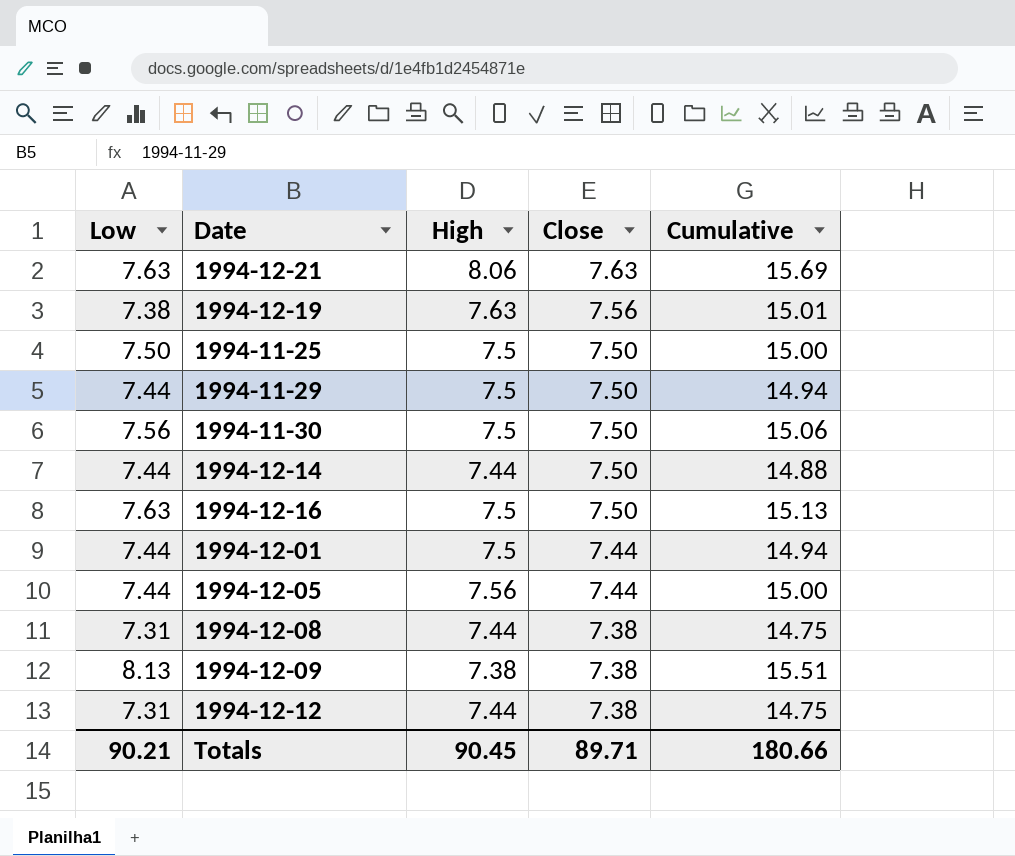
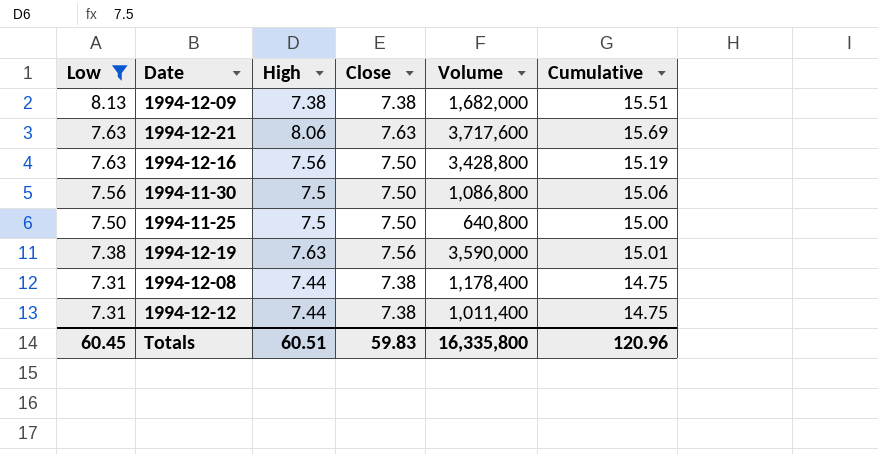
filter: none -> Low != 7.44
row order: Close descending -> Low descending
column Volume | position: none -> 5
1994-12-16 | High: 7.5 -> 7.56
1994-12-16 | Cumulative: 15.13 -> 15.19
Totals | Low: 90.21 -> 60.45
Totals | High: 90.45 -> 60.51
Totals | Close: 89.71 -> 59.83
Totals | Cumulative: 180.66 -> 120.96

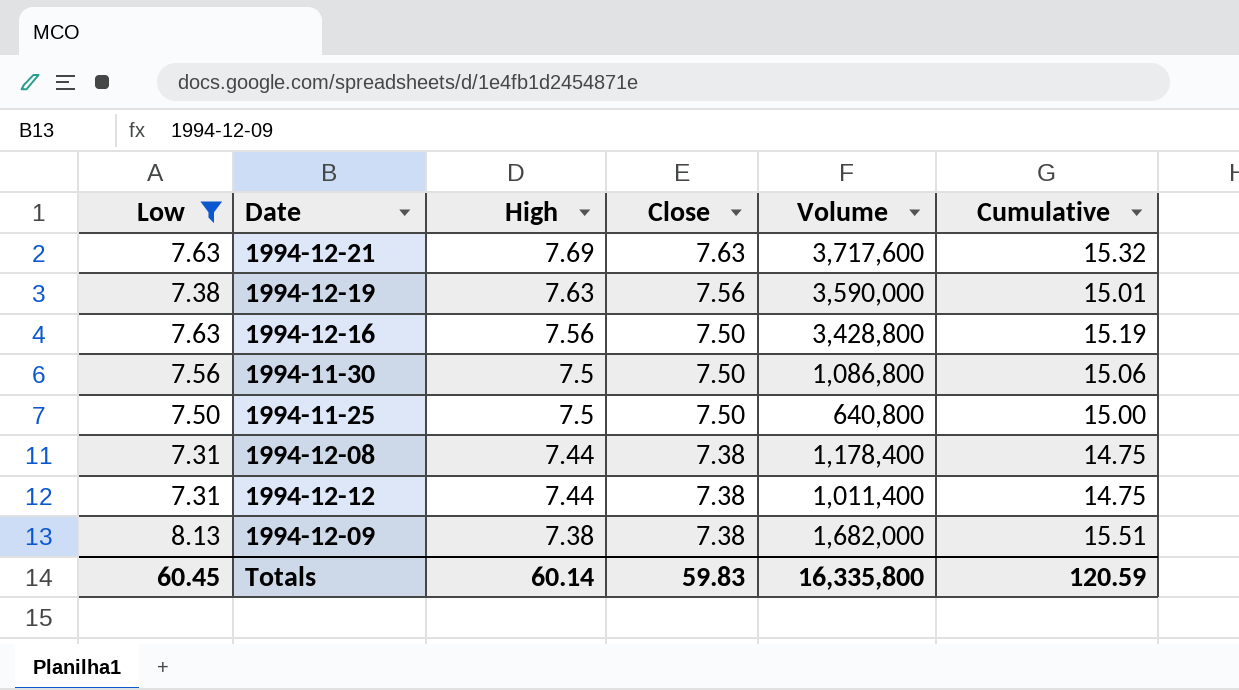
row order: Low descending -> High descending
1994-12-21 | High: 8.06 -> 7.69
1994-12-21 | Cumulative: 15.69 -> 15.32
Totals | High: 60.51 -> 60.14
Totals | Cumulative: 120.96 -> 120.59

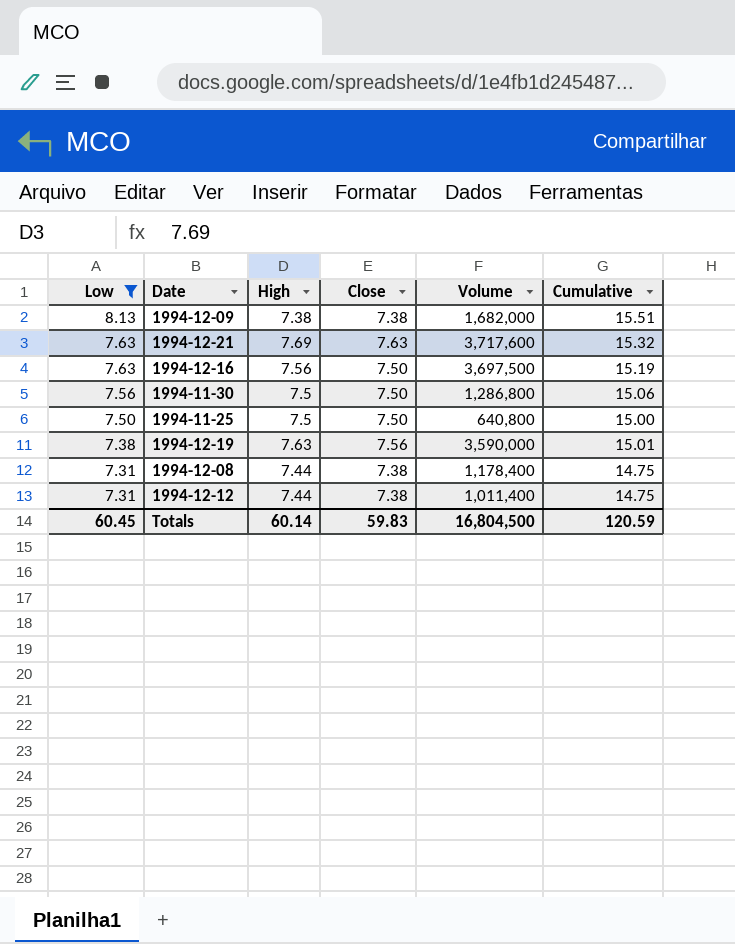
row order: High descending -> Low descending
1994-12-16 | Volume: 3,428,800 -> 3,697,500
1994-11-30 | Volume: 1,086,800 -> 1,286,800
Totals | Volume: 16,335,800 -> 16,804,500

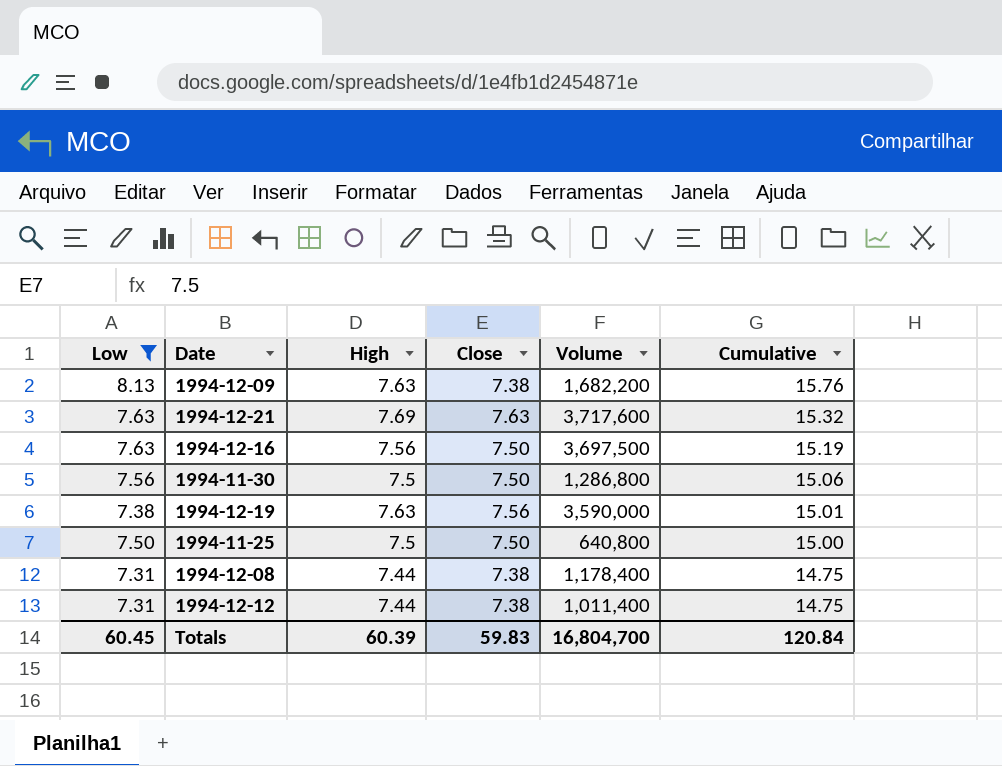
row order: Low descending -> Cumulative descending
1994-12-09 | High: 7.38 -> 7.63
1994-12-09 | Volume: 1,682,000 -> 1,682,200
1994-12-09 | Cumulative: 15.51 -> 15.76
Totals | High: 60.14 -> 60.39
Totals | Volume: 16,804,500 -> 16,804,700
Totals | Cumulative: 120.59 -> 120.84

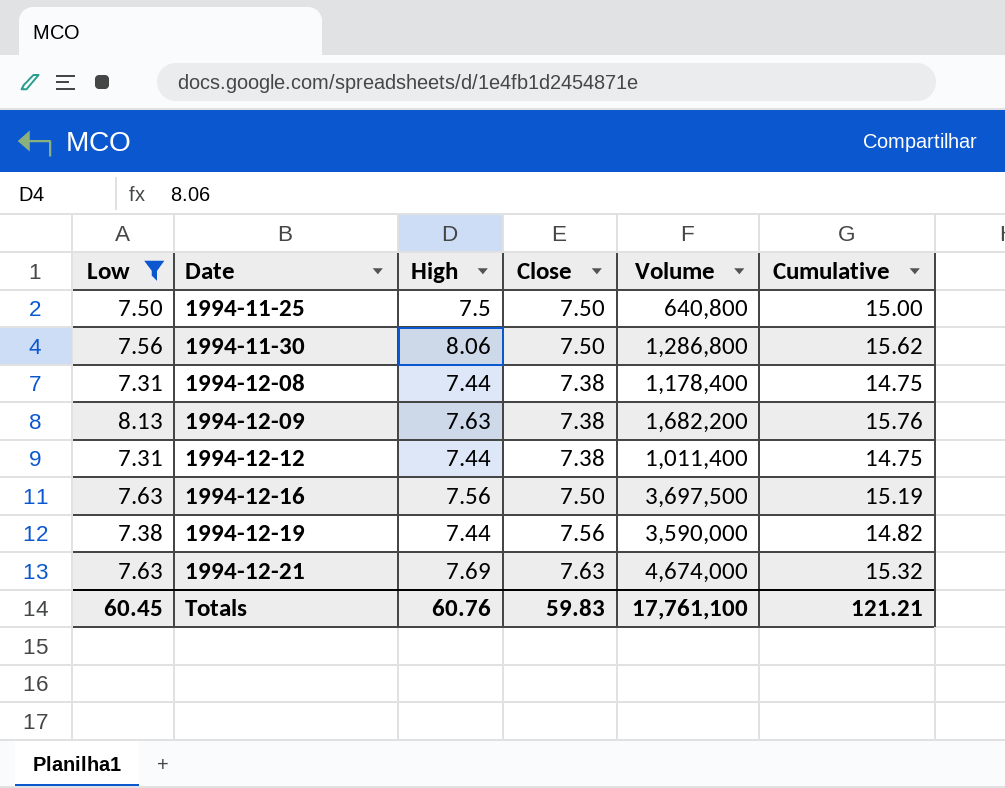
row order: Cumulative descending -> Date ascending
1994-11-30 | High: 7.5 -> 8.06
1994-11-30 | Cumulative: 15.06 -> 15.62
1994-12-19 | High: 7.63 -> 7.44
1994-12-19 | Cumulative: 15.01 -> 14.82
1994-12-21 | Volume: 3,717,600 -> 4,674,000
Totals | High: 60.39 -> 60.76
Totals | Volume: 16,804,700 -> 17,761,100
Totals | Cumulative: 120.84 -> 121.21

